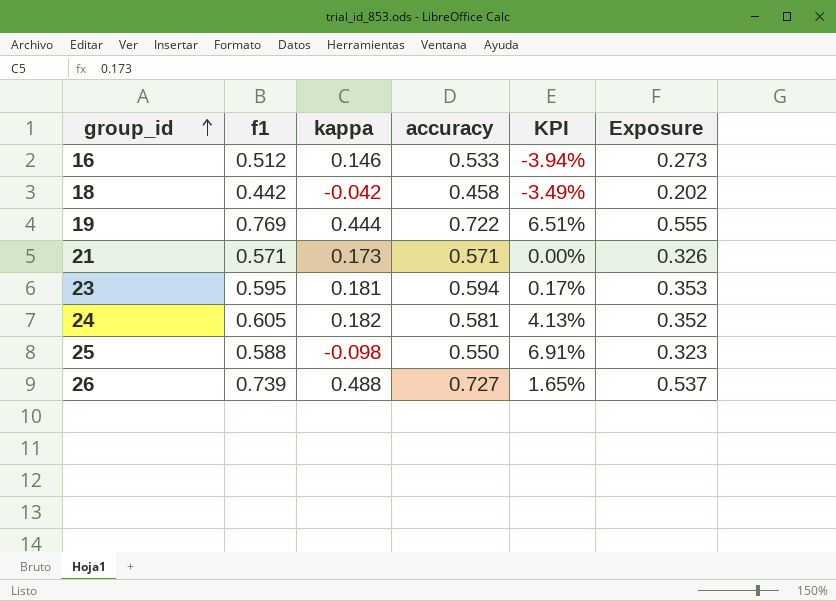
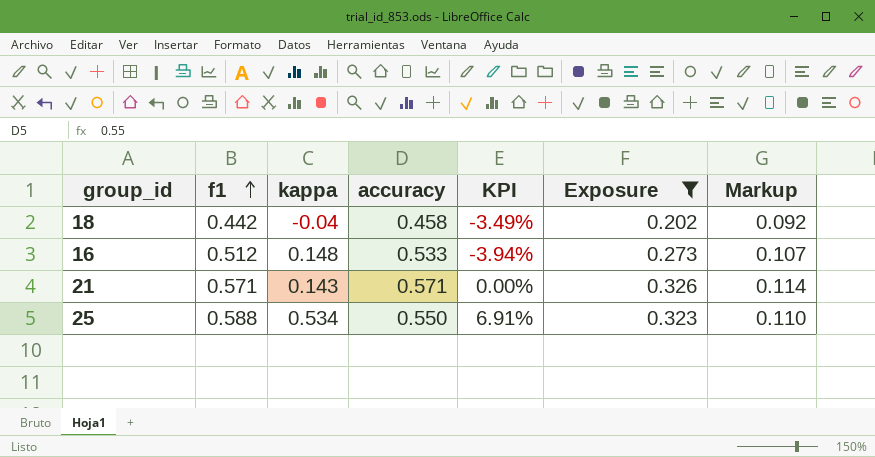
filter: none -> Exposure <= 0.326
row order: group_id ascending -> f1 ascending
column Markup | formula: none -> [accuracy] * 0.2
18 | kappa: -0.042 -> -0.04
16 | kappa: 0.146 -> 0.148
21 | kappa: 0.173 -> 0.143
25 | kappa: -0.098 -> 0.534

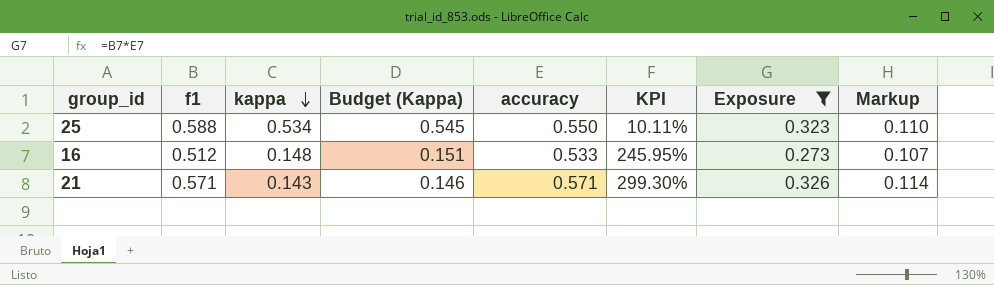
row order: f1 ascending -> kappa descending
column Budget (Kappa) | formula: none -> [kappa] * 1.02
column KPI | formula: ([f1] - [accuracy]) / [accuracy] -> ([f1] - [kappa]) / [kappa]
row 18: 0.442 | -0.04 | 0.458 | -3.49% | 0.202 | 0.092 -> none

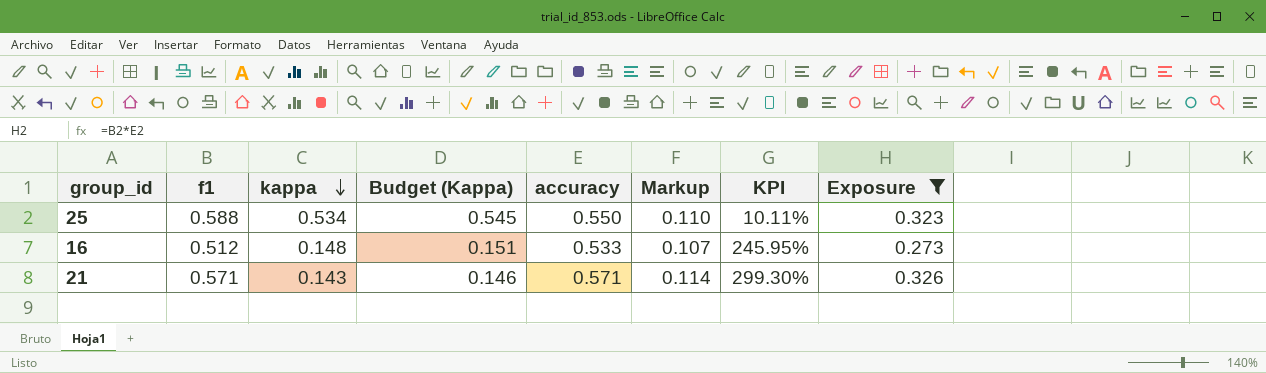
column Markup | position: 8 -> 6

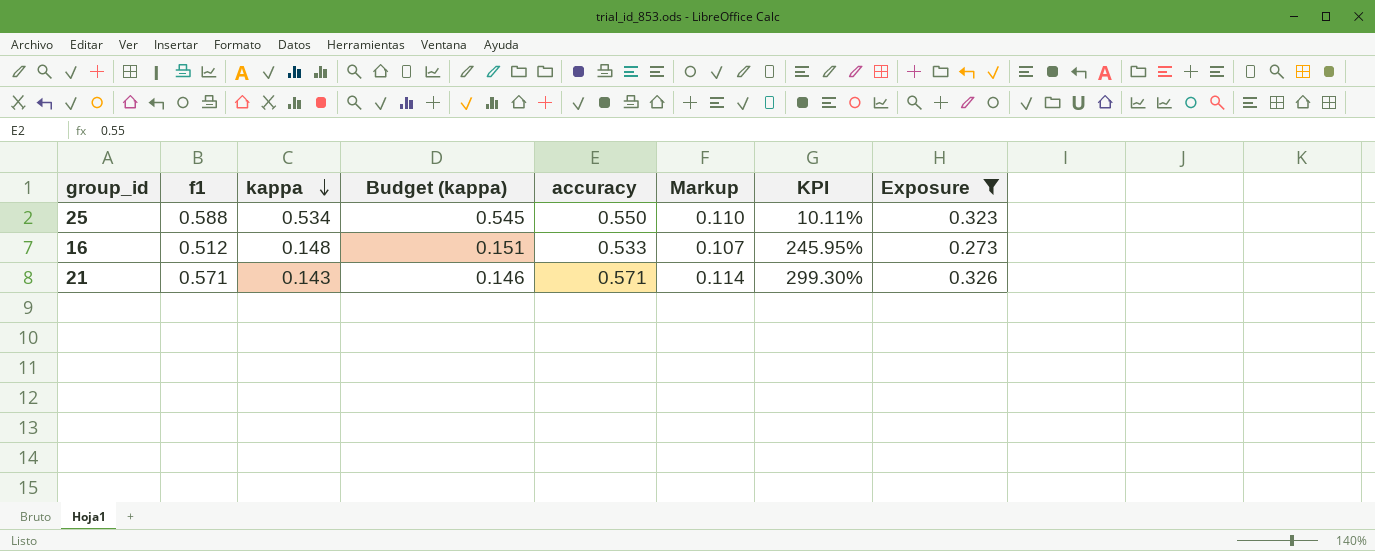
column name: Budget (Kappa) -> Budget (kappa)

